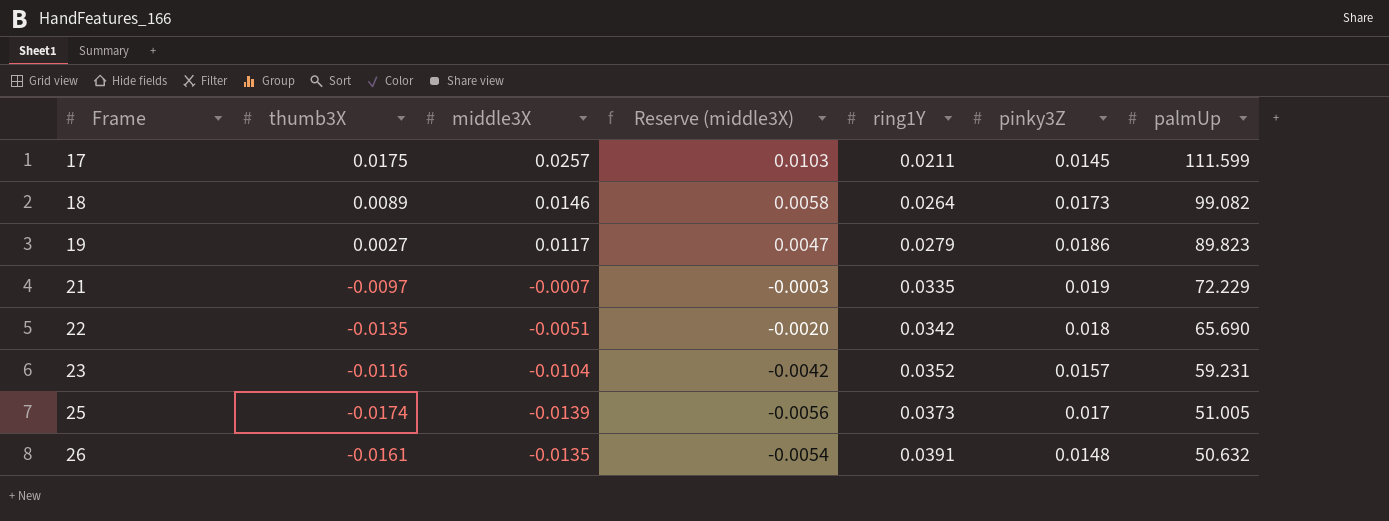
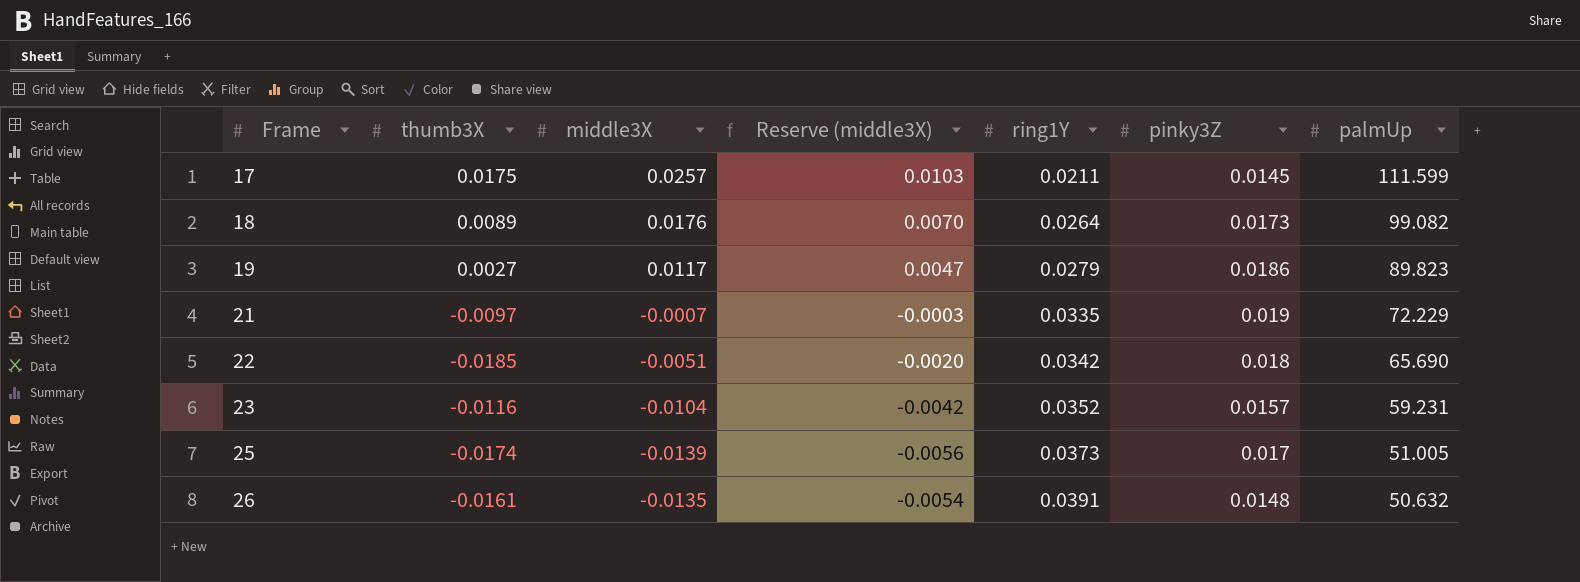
18 | middle3X: 0.0146 -> 0.0176
18 | Reserve (middle3X): 0.0058 -> 0.0070
22 | thumb3X: -0.0135 -> -0.0185

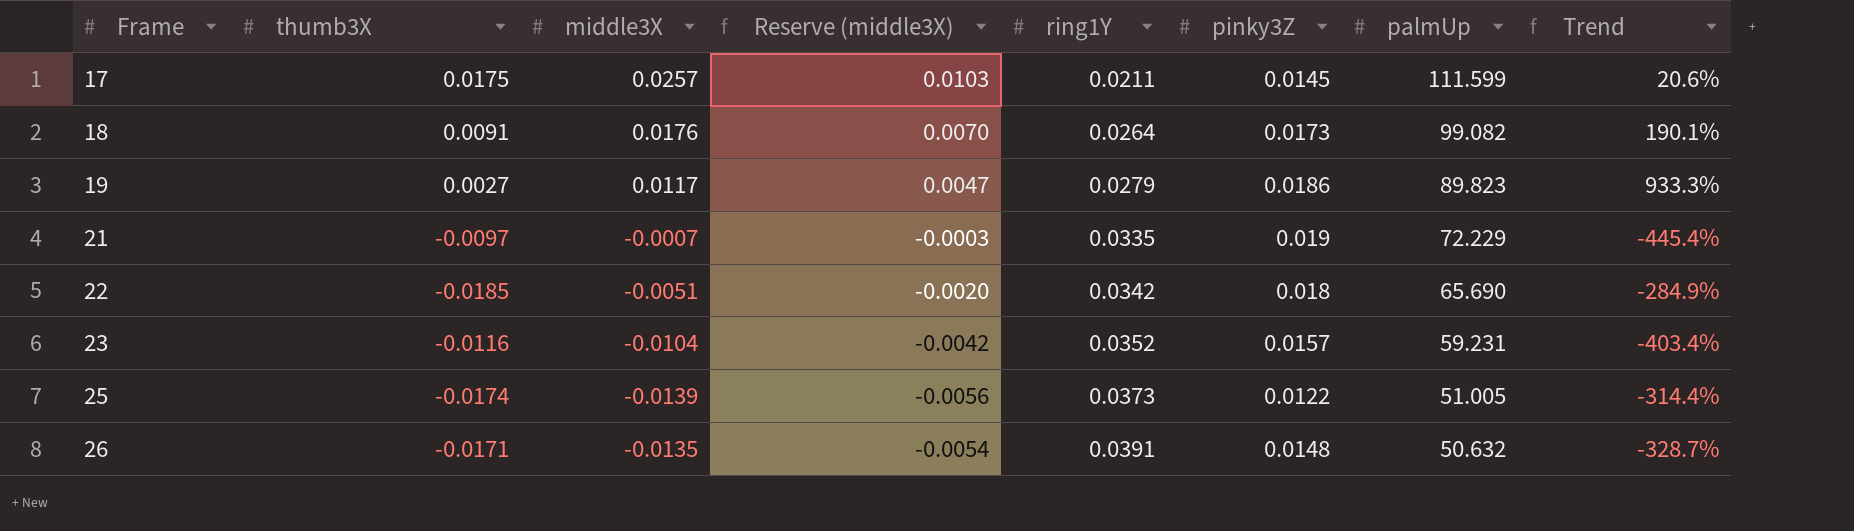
column Trend | formula: none -> ([ring1Y] - [thumb3X]) / [thumb3X]
18 | thumb3X: 0.0089 -> 0.0091
25 | pinky3Z: 0.017 -> 0.0122
26 | thumb3X: -0.0161 -> -0.0171

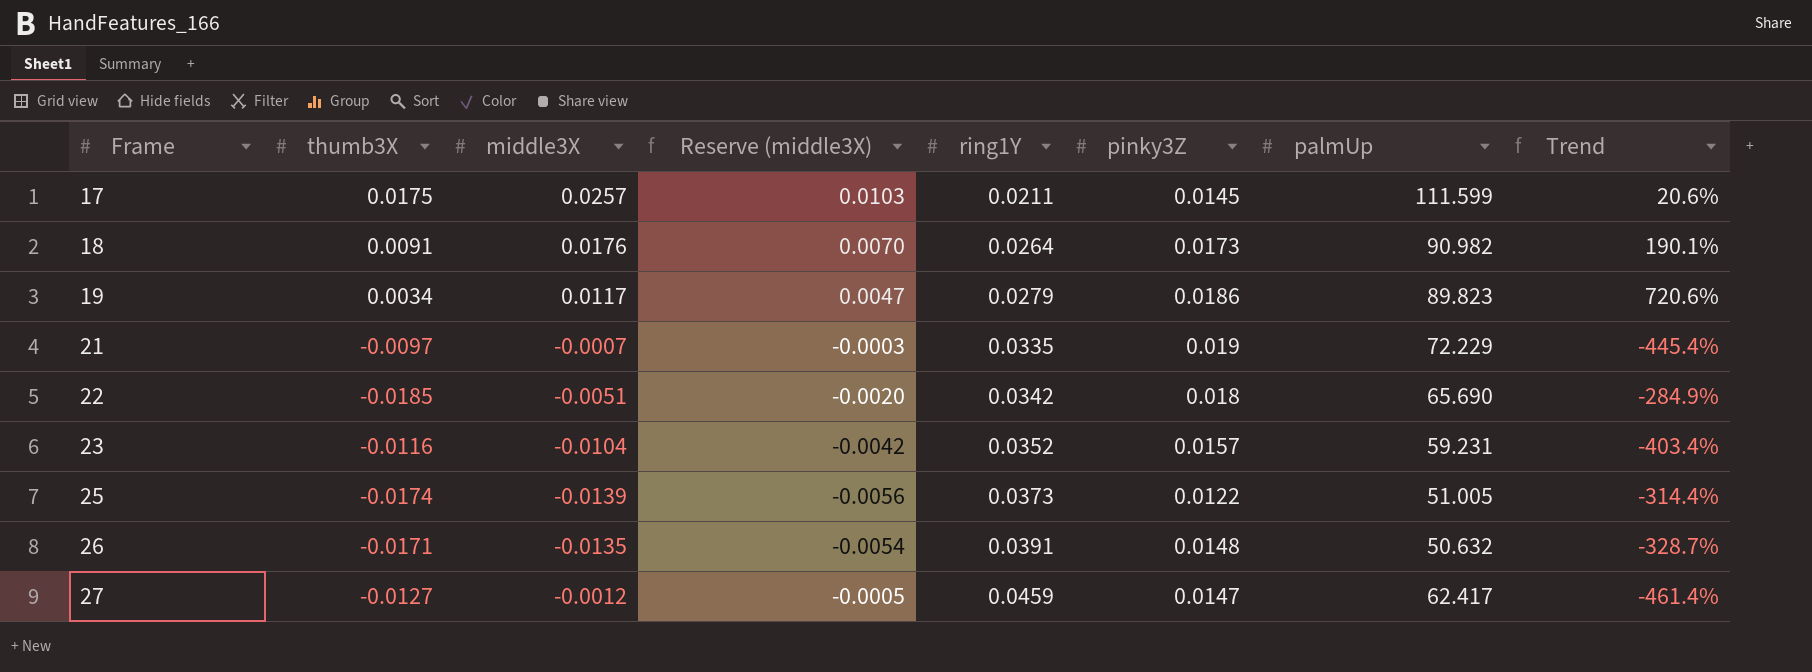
18 | palmUp: 99.082 -> 90.982
19 | thumb3X: 0.0027 -> 0.0034
19 | Trend: 933.3% -> 720.6%
row 27: none -> -0.0127 | -0.0012 | -0.0005 | 0.0459 | 0.0147 | 62.417 | -461.4%

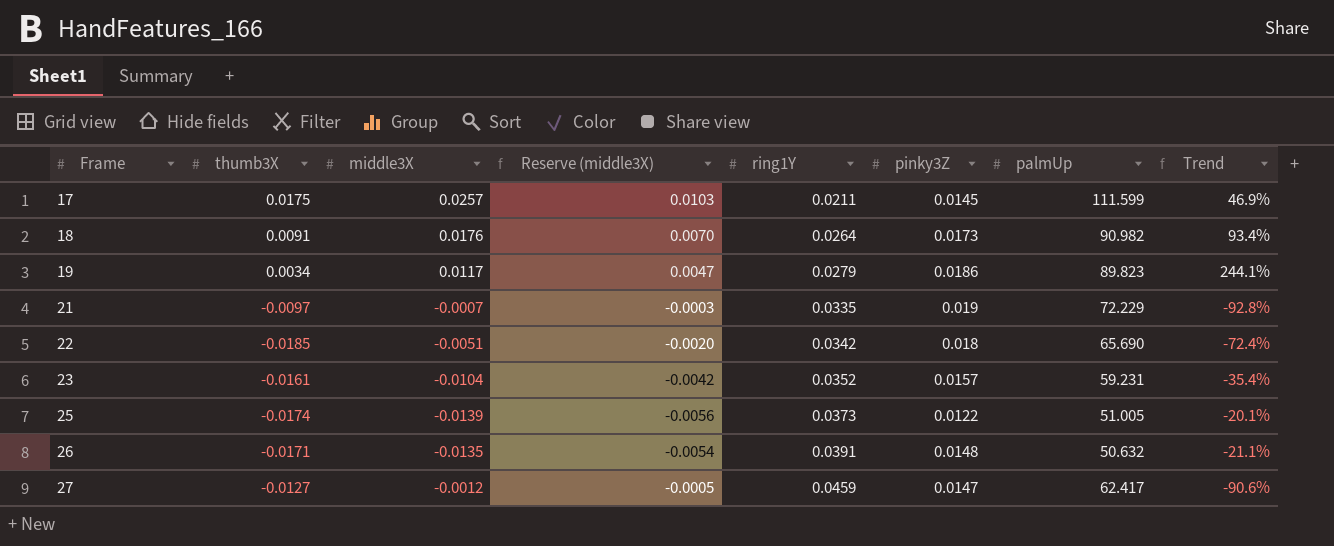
column Trend | formula: ([ring1Y] - [thumb3X]) / [thumb3X] -> ([middle3X] - [thumb3X]) / [thumb3X]
23 | thumb3X: -0.0116 -> -0.0161

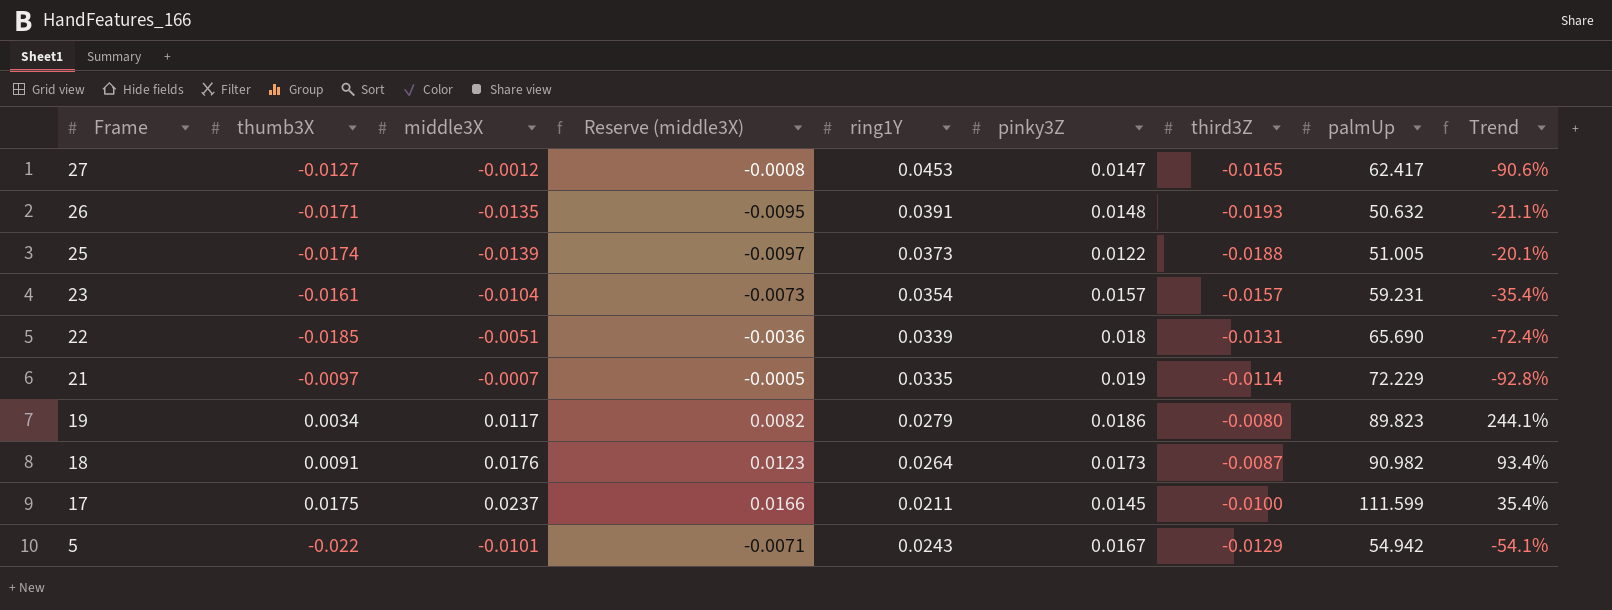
row order: Frame ascending -> Frame descending
column Reserve (middle3X) | formula: [middle3X] * 0.4 -> [middle3X] * 0.7
column third3Z | position: none -> 7
27 | ring1Y: 0.0459 -> 0.0453
23 | ring1Y: 0.0352 -> 0.0354
22 | ring1Y: 0.0342 -> 0.0339
17 | middle3X: 0.0257 -> 0.0237
17 | Trend: 46.9% -> 35.4%
row 5: none -> -0.022 | -0.0101 | -0.0071 | 0.0243 | 0.0167 | -0.0129 | 54.942 | -54.1%

